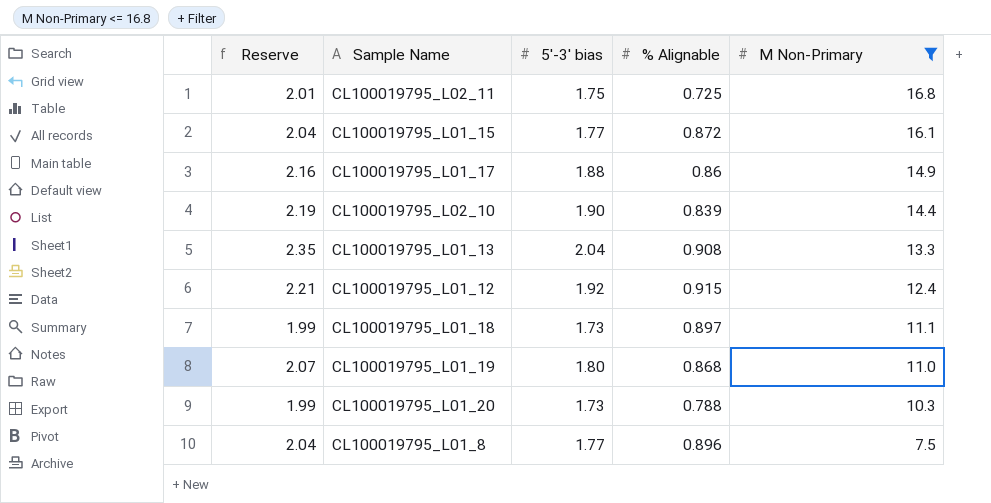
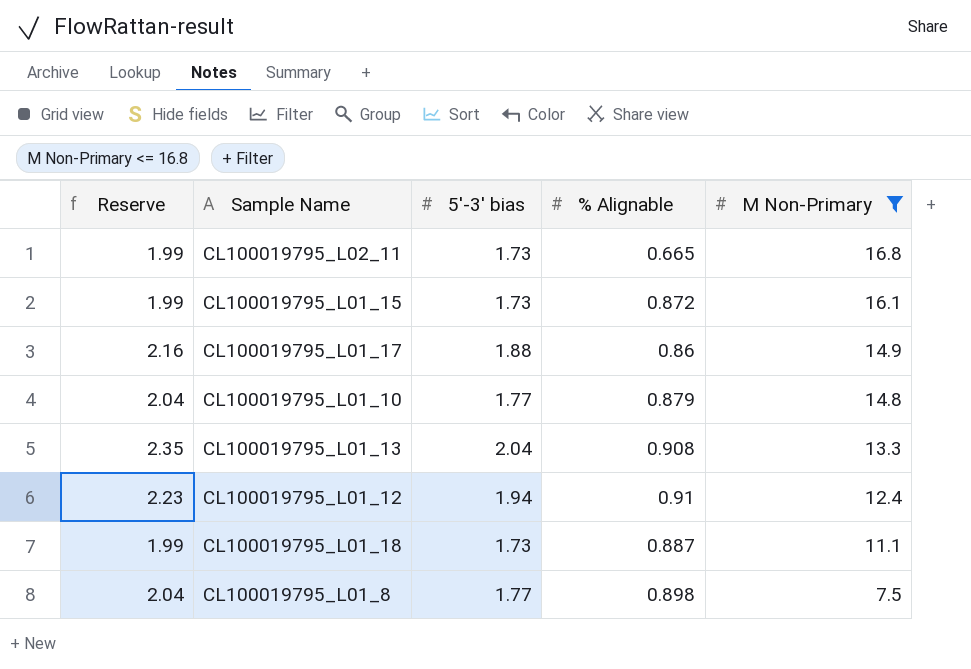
row CL100019795_L02_10: 2.19 | 1.90 | 0.839 | 14.4 -> none
row CL100019795_L01_19: 2.07 | 1.80 | 0.868 | 11.0 -> none
row CL100019795_L01_20: 1.99 | 1.73 | 0.788 | 10.3 -> none
CL100019795_L02_11 | Reserve: 2.01 -> 1.99
CL100019795_L02_11 | 5'-3' bias: 1.75 -> 1.73
CL100019795_L02_11 | % Alignable: 0.725 -> 0.665
CL100019795_L01_15 | Reserve: 2.04 -> 1.99
CL100019795_L01_15 | 5'-3' bias: 1.77 -> 1.73
row CL100019795_L01_10: none -> 2.04 | 1.77 | 0.879 | 14.8
CL100019795_L01_12 | Reserve: 2.21 -> 2.23
CL100019795_L01_12 | 5'-3' bias: 1.92 -> 1.94
CL100019795_L01_12 | % Alignable: 0.915 -> 0.91
CL100019795_L01_18 | % Alignable: 0.897 -> 0.887
CL100019795_L01_8 | % Alignable: 0.896 -> 0.898

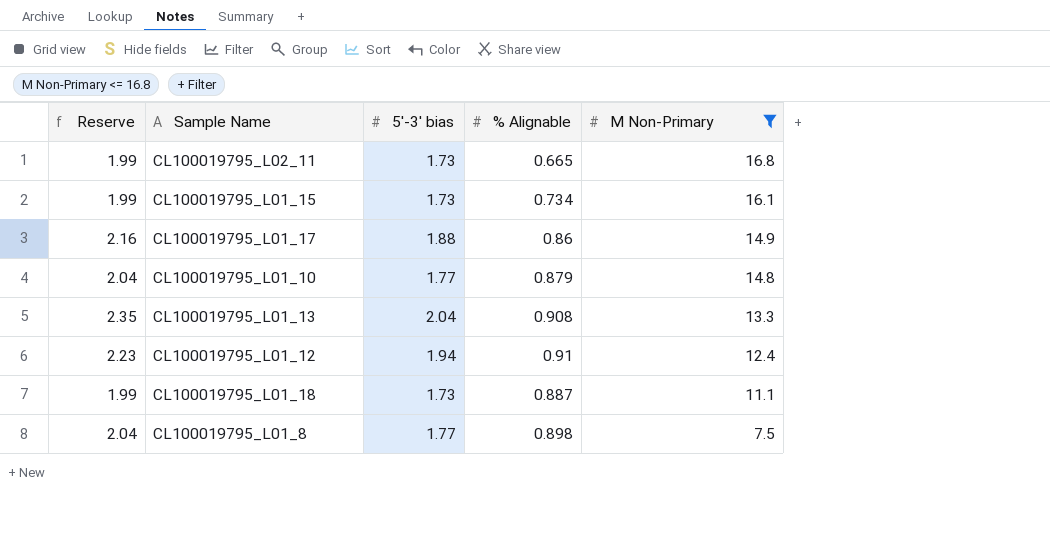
CL100019795_L01_15 | % Alignable: 0.872 -> 0.734

